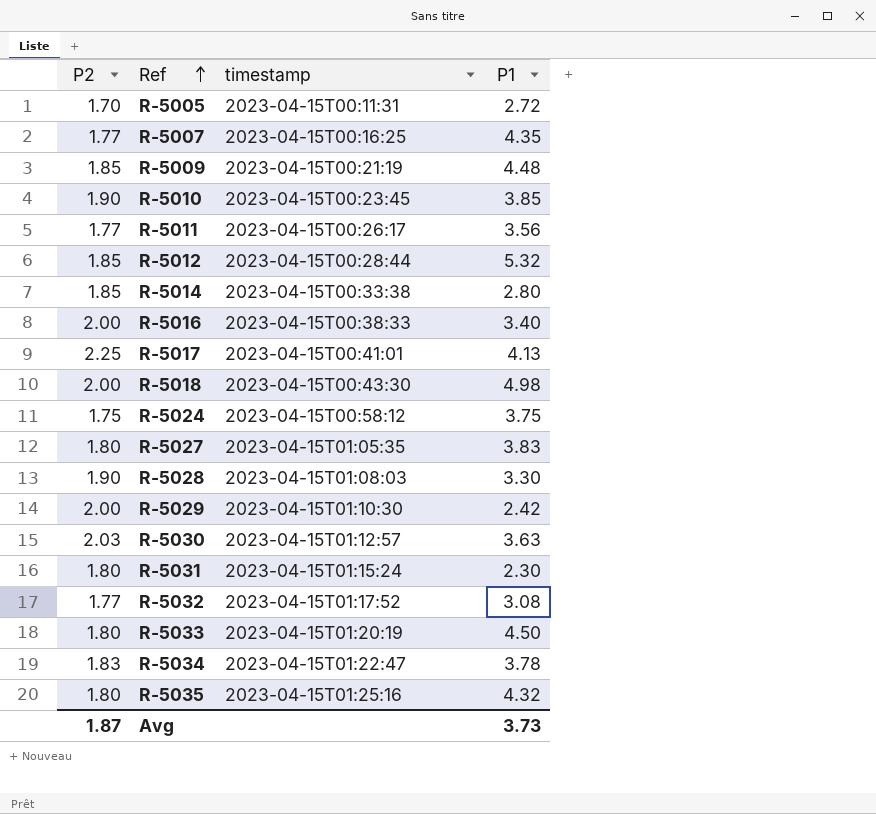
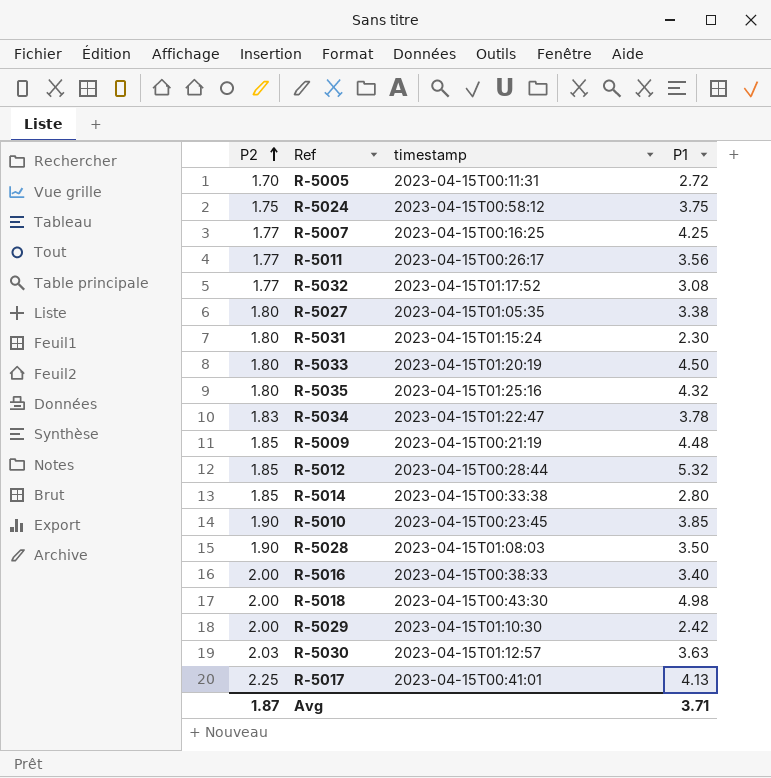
row order: Ref ascending -> P2 ascending
R-5007 | P1: 4.35 -> 4.25
R-5027 | P1: 3.83 -> 3.38
R-5028 | P1: 3.30 -> 3.50
Avg | P1: 3.73 -> 3.71

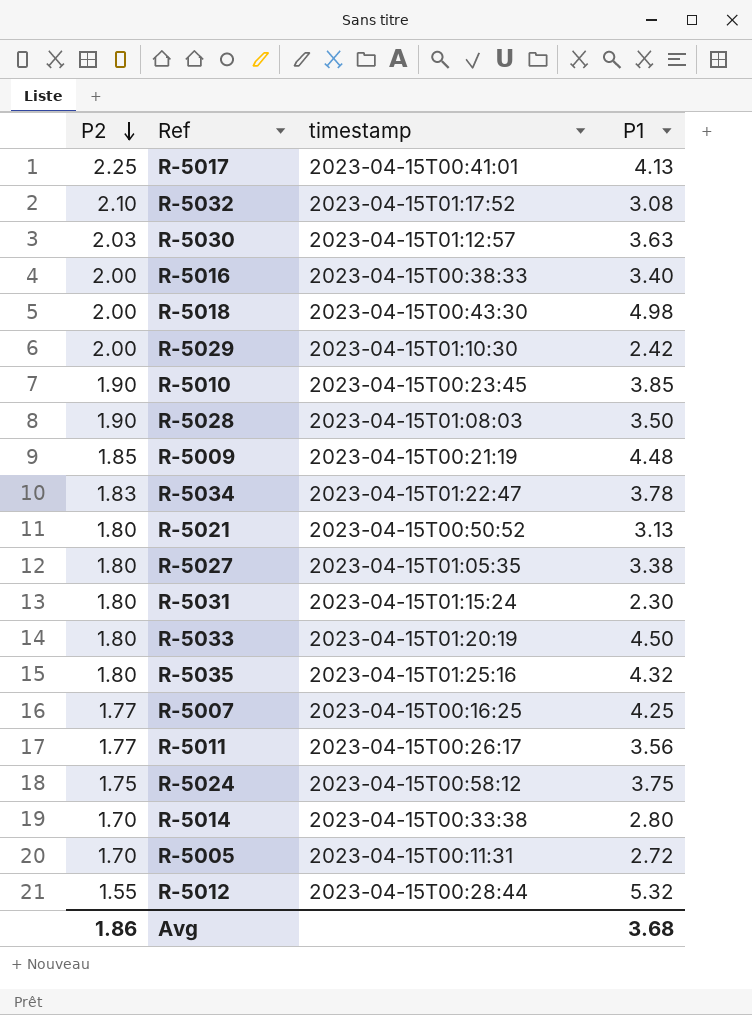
row order: P2 ascending -> P2 descending
R-5032 | P2: 1.77 -> 2.10
row R-5021: none -> 1.80 | 2023-04-15T00:50:52 | 3.13
R-5014 | P2: 1.85 -> 1.70
R-5012 | P2: 1.85 -> 1.55
Avg | P2: 1.87 -> 1.86
Avg | P1: 3.71 -> 3.68

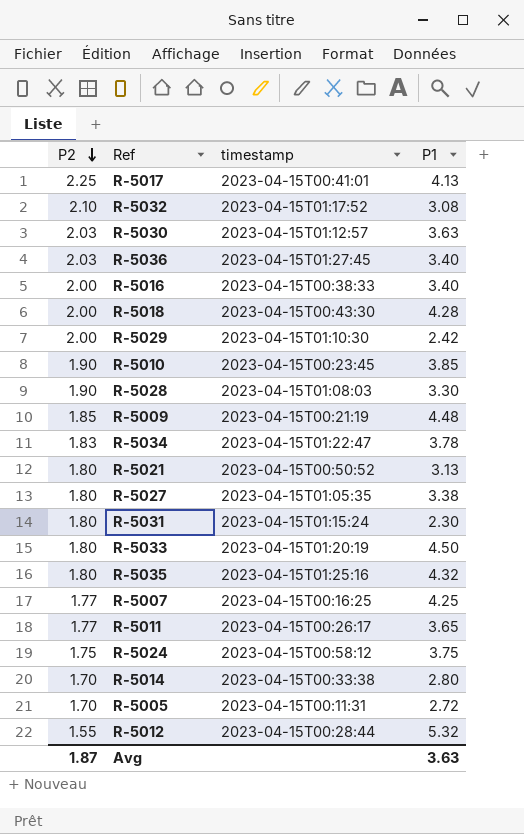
row R-5036: none -> 2.03 | 2023-04-15T01:27:45 | 3.40
R-5018 | P1: 4.98 -> 4.28
R-5028 | P1: 3.50 -> 3.30
R-5011 | P1: 3.56 -> 3.65
Avg | P2: 1.86 -> 1.87
Avg | P1: 3.68 -> 3.63

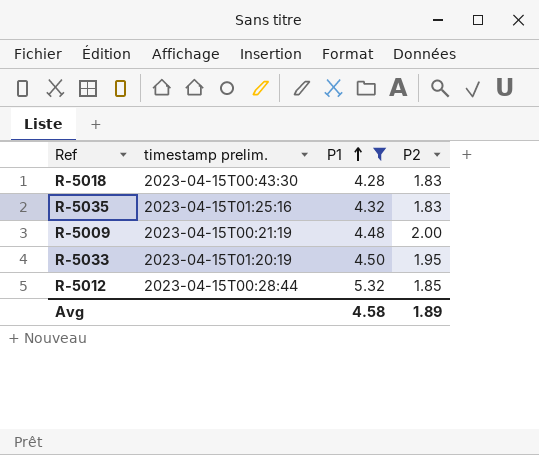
filter: none -> P1 >= 4.28
row order: P2 descending -> P1 ascending
column name: timestamp -> timestamp prelim.
column P2 | position: 1 -> 4
R-5018 | P2: 2.00 -> 1.83
R-5035 | P2: 1.80 -> 1.83
R-5009 | P2: 1.85 -> 2.00
R-5033 | P2: 1.80 -> 1.95
R-5012 | P2: 1.55 -> 1.85
Avg | P1: 3.63 -> 4.58
Avg | P2: 1.87 -> 1.89

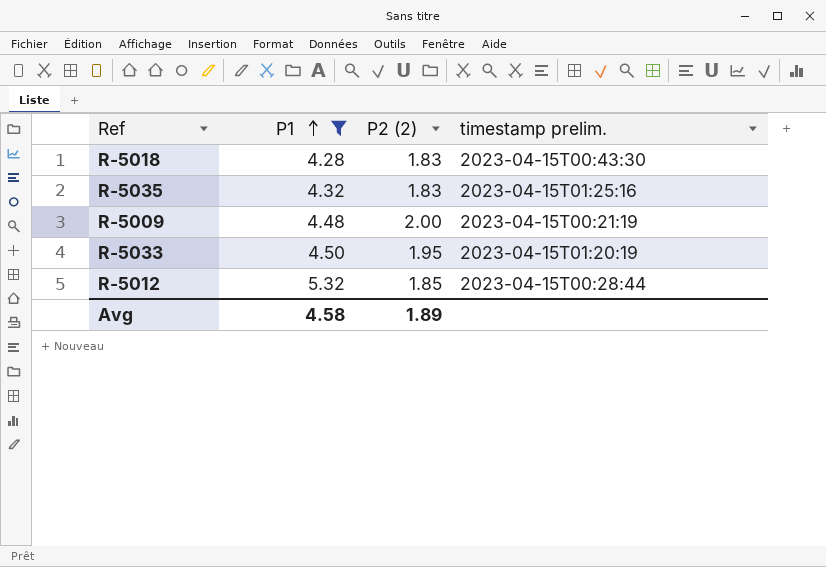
column name: P2 -> P2 (2)
column timestamp prelim. | position: 2 -> 4

